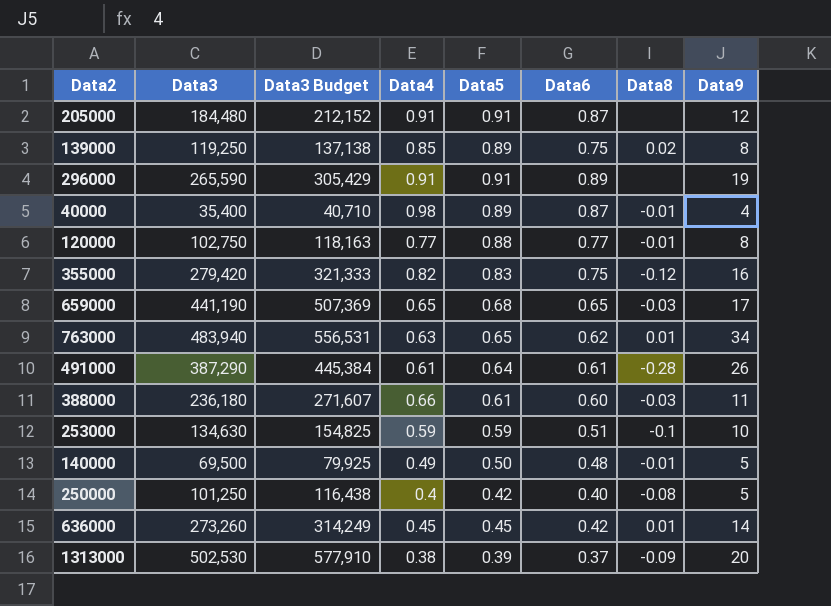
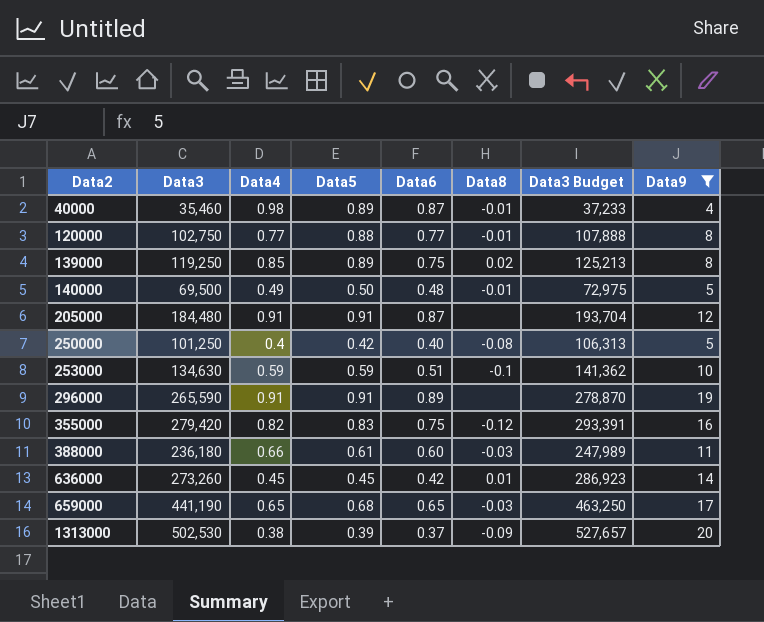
filter: none -> Data9 <= 20
row order: none -> Data2 ascending
column Data3 Budget | formula: [Data3] * 1.15 -> [Data3] * 1.05
column Data3 Budget | position: 3 -> 7
40000 | Data3: 35,400 -> 35,460

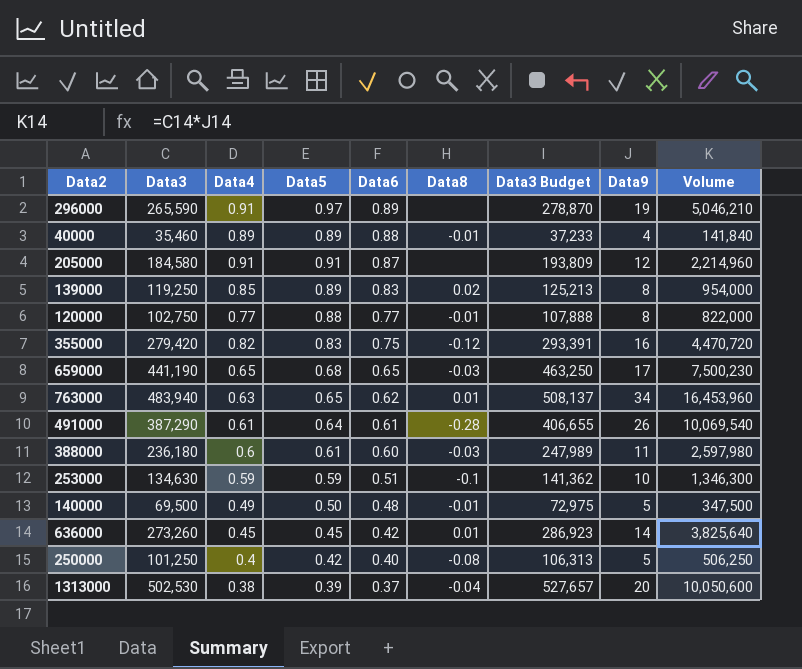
filter: Data9 <= 20 -> none
row order: Data2 ascending -> Data6 descending
column Volume | formula: none -> [Data3] * [Data9]
296000 | Data5: 0.91 -> 0.97
40000 | Data4: 0.98 -> 0.89
40000 | Data6: 0.87 -> 0.88
205000 | Data3: 184,480 -> 184,580
205000 | Data3 Budget: 193,704 -> 193,809
139000 | Data6: 0.75 -> 0.83
388000 | Data4: 0.66 -> 0.6
1313000 | Data8: -0.09 -> -0.04

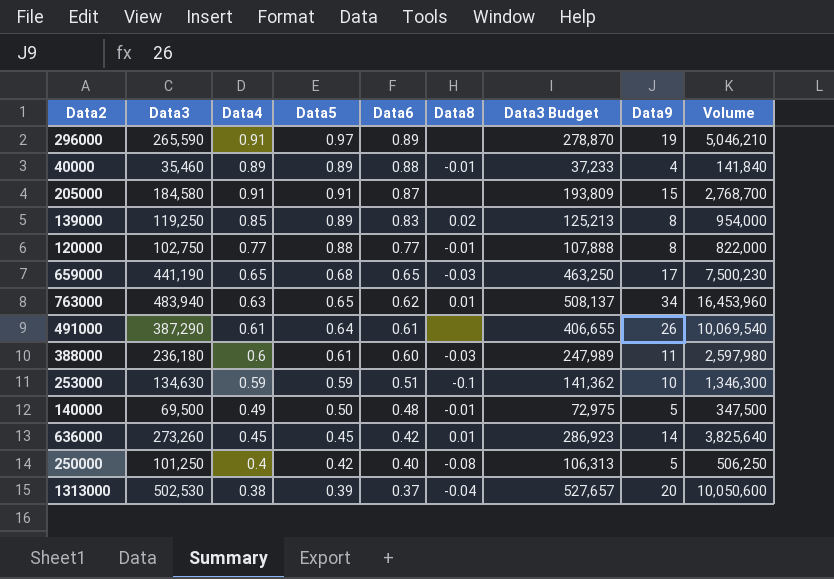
row 355000: 279,420 | 0.82 | 0.83 | 0.75 | -0.12 | 293,391 | 16 | 4,470,720 -> none
205000 | Data9: 12 -> 15
205000 | Volume: 2,214,960 -> 2,768,700
491000 | Data8: -0.28 -> none

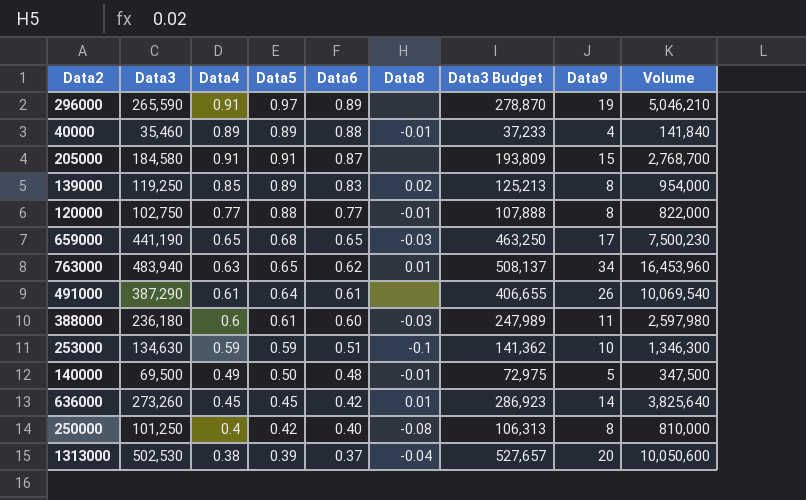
250000 | Data9: 5 -> 8
250000 | Volume: 506,250 -> 810,000

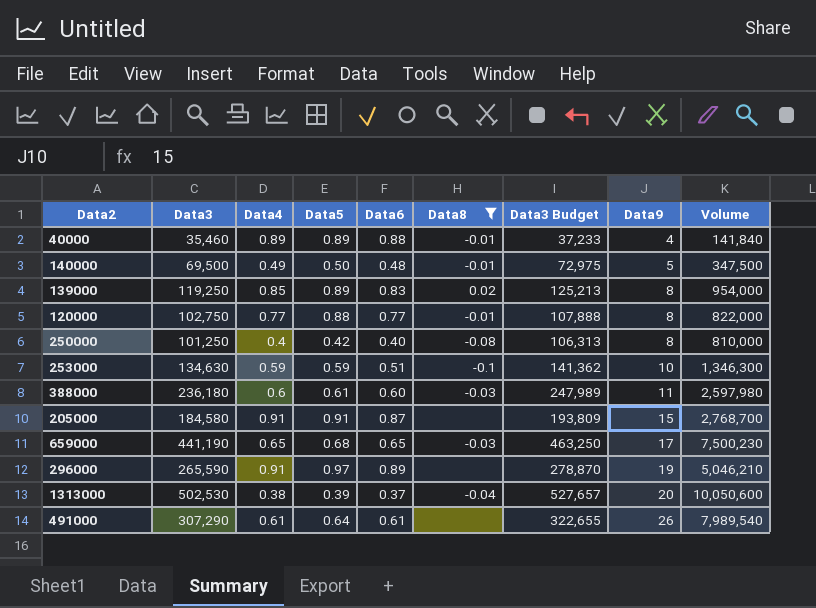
filter: none -> Data8 != 0.01
row order: Data6 descending -> Data9 ascending
491000 | Data3: 387,290 -> 307,290
491000 | Data3 Budget: 406,655 -> 322,655
491000 | Volume: 10,069,540 -> 7,989,540

